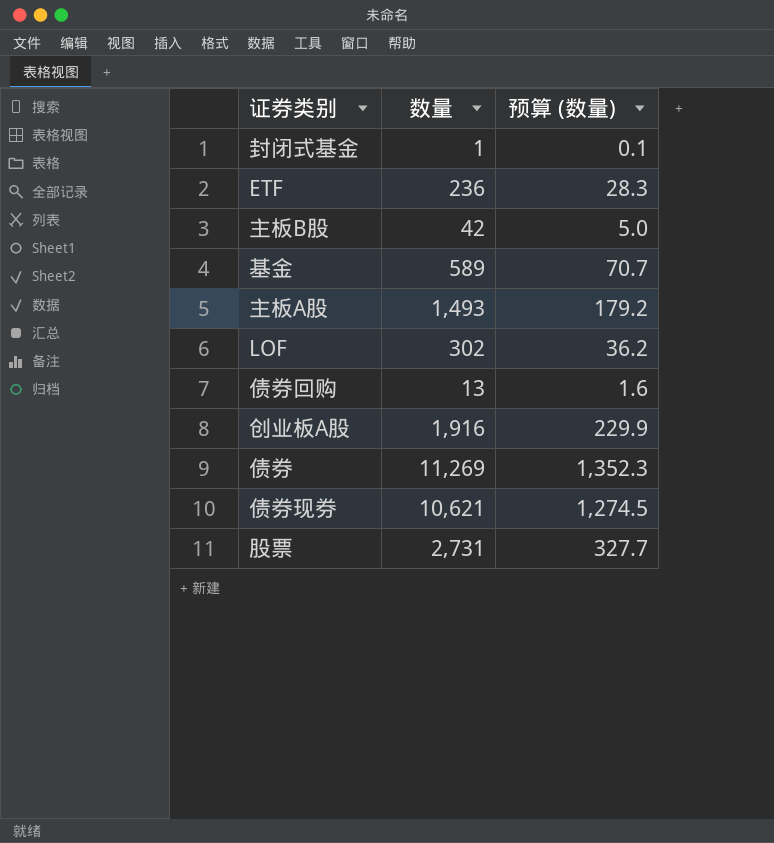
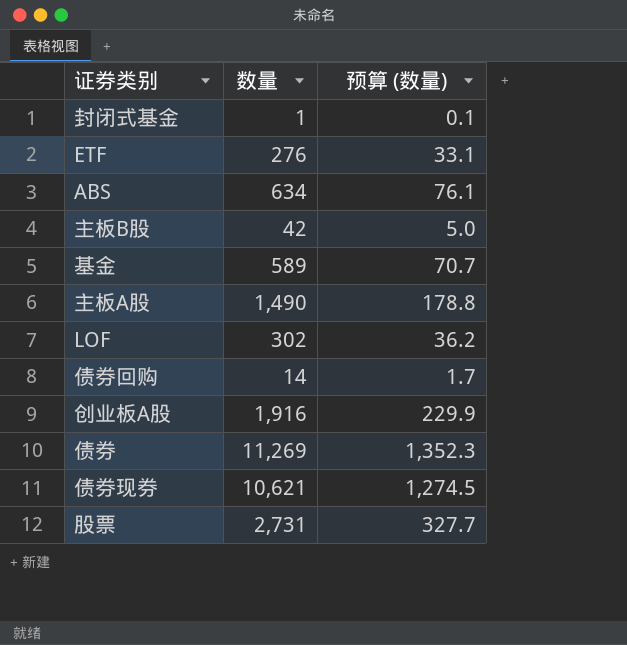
ETF | 数量: 236 -> 276
ETF | 预算 (数量): 28.3 -> 33.1
row ABS: none -> 634 | 76.1
主板A股 | 数量: 1,493 -> 1,490
主板A股 | 预算 (数量): 179.2 -> 178.8
债券回购 | 数量: 13 -> 14
债券回购 | 预算 (数量): 1.6 -> 1.7

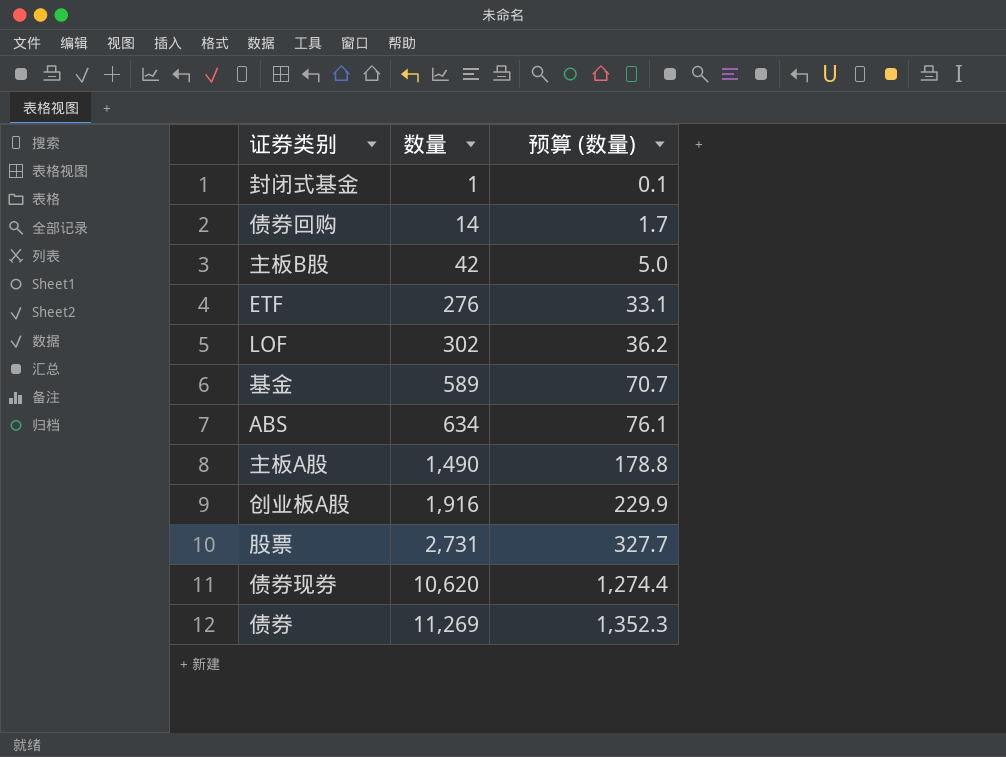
row order: none -> 数量 ascending
债券现券 | 数量: 10,621 -> 10,620
债券现券 | 预算 (数量): 1,274.5 -> 1,274.4

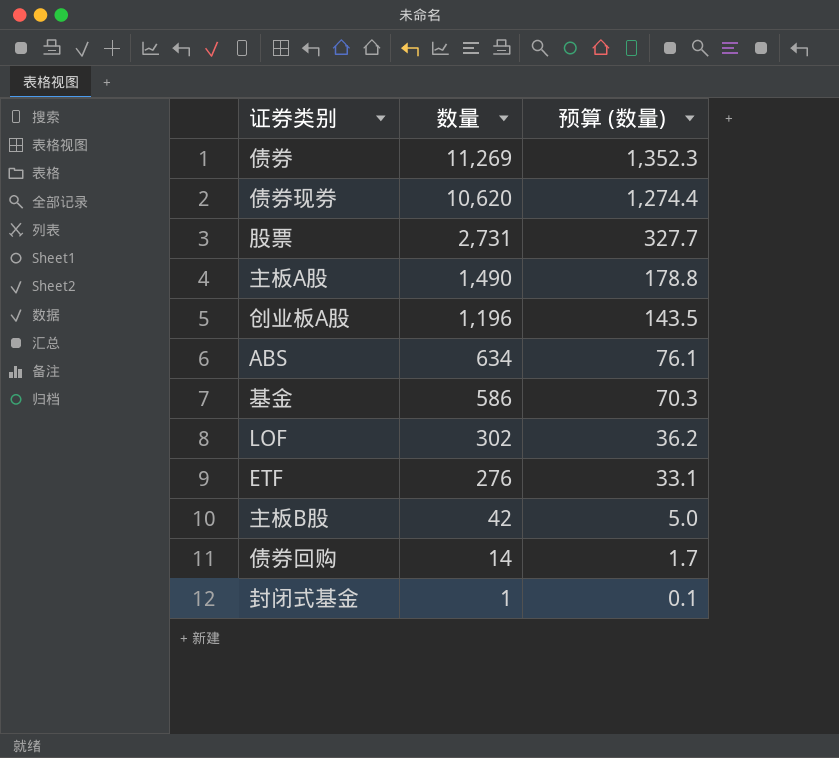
row order: 数量 ascending -> 数量 descending
创业板A股 | 数量: 1,916 -> 1,196
创业板A股 | 预算 (数量): 229.9 -> 143.5
基金 | 数量: 589 -> 586
基金 | 预算 (数量): 70.7 -> 70.3

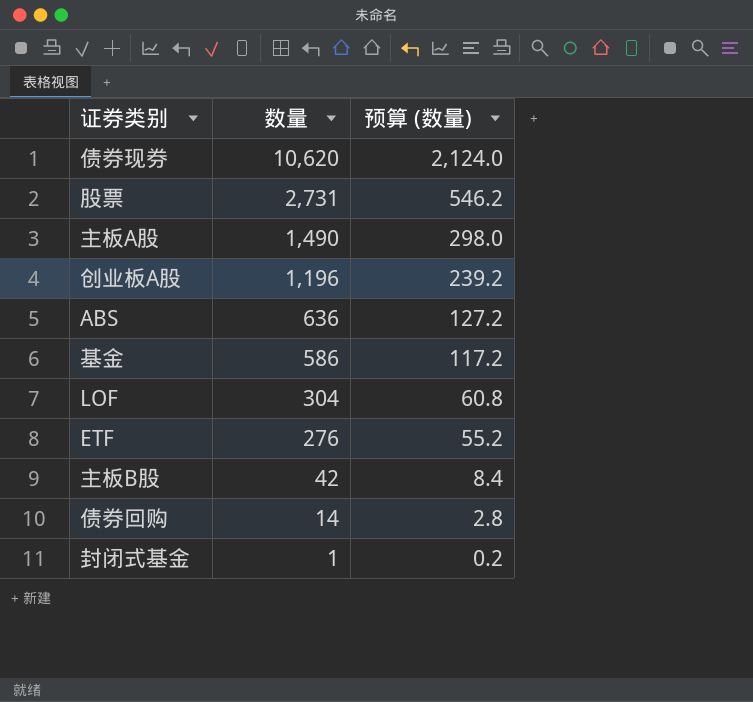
column 预算 (数量) | formula: [数量] * 0.12 -> [数量] * 0.2
row 债券: 11,269 | 1,352.3 -> none
ABS | 数量: 634 -> 636
LOF | 数量: 302 -> 304

